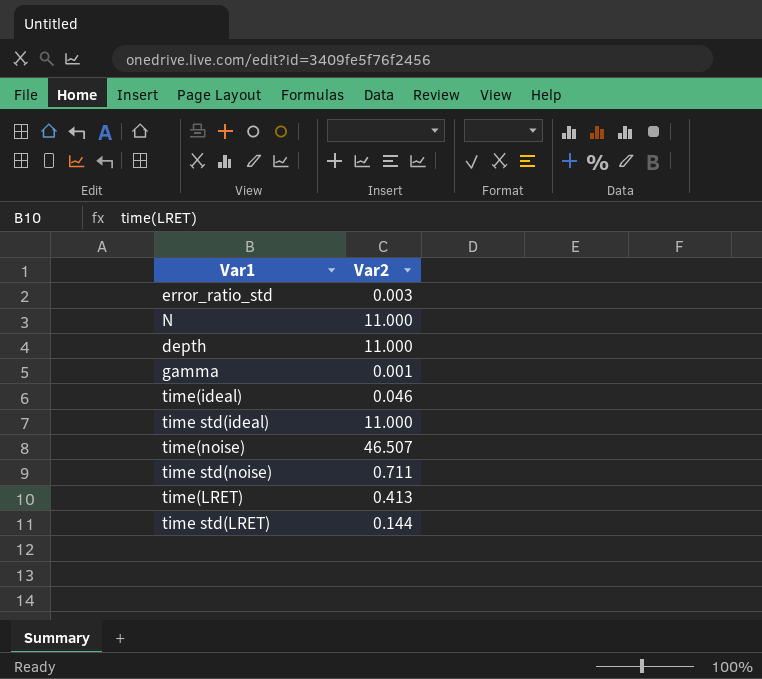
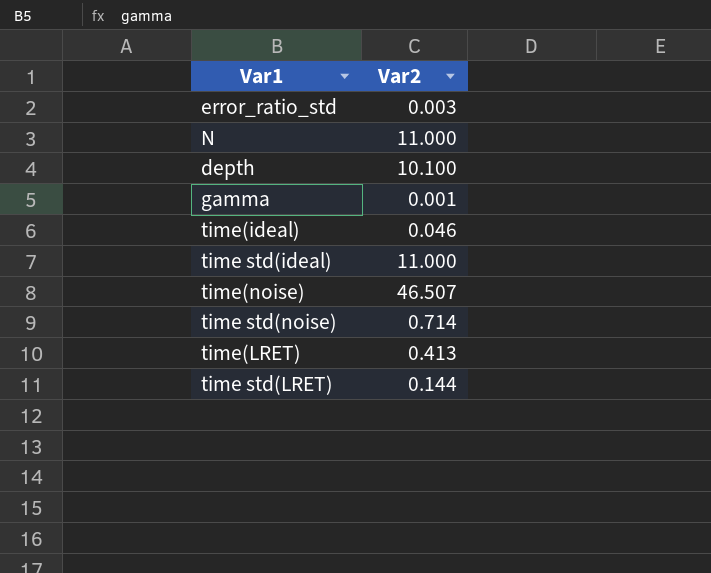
depth | Var2: 11.000 -> 10.100
time std(noise) | Var2: 0.711 -> 0.714

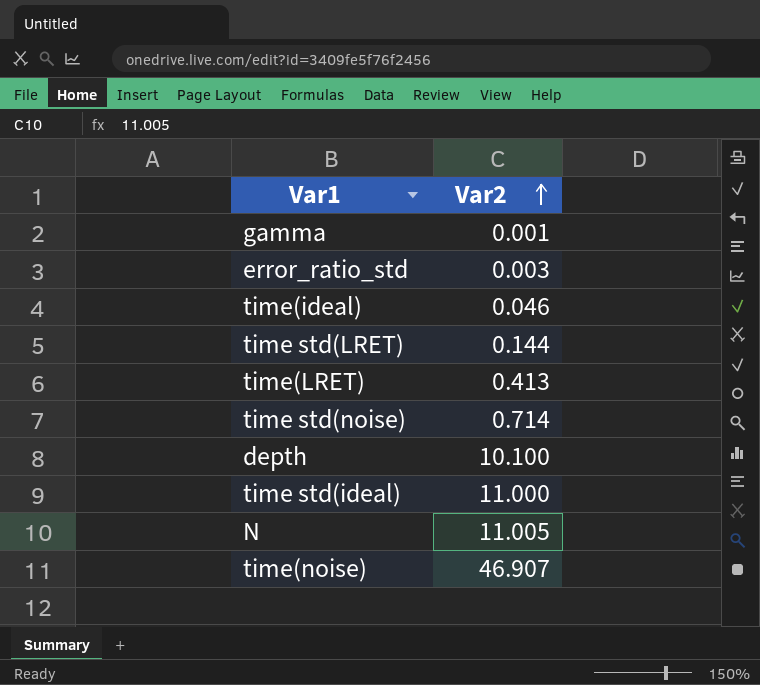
row order: none -> Var2 ascending
N | Var2: 11.000 -> 11.005
time(noise) | Var2: 46.507 -> 46.907

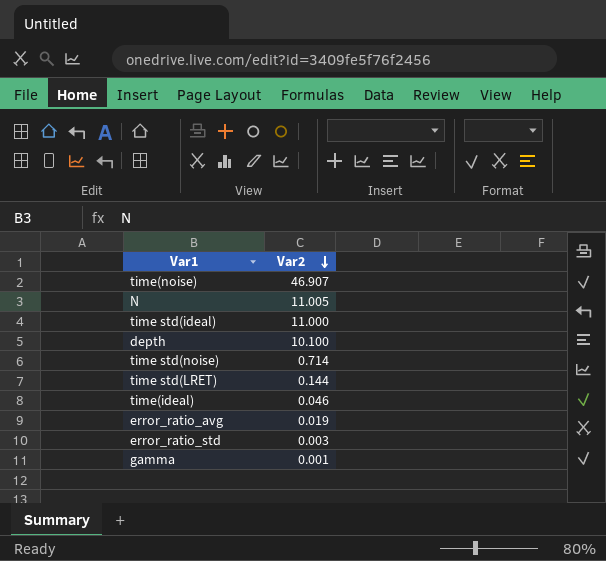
row order: Var2 ascending -> Var2 descending
row time(LRET): 0.413 -> none
row error_ratio_avg: none -> 0.019

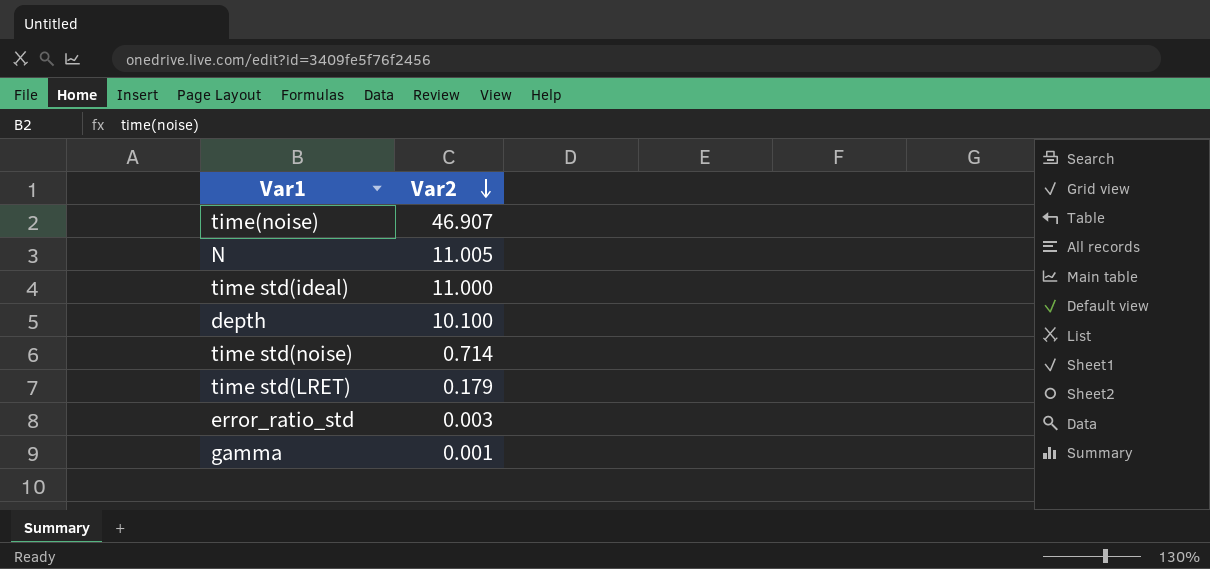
row time(ideal): 0.046 -> none
row error_ratio_avg: 0.019 -> none
time std(LRET) | Var2: 0.144 -> 0.179

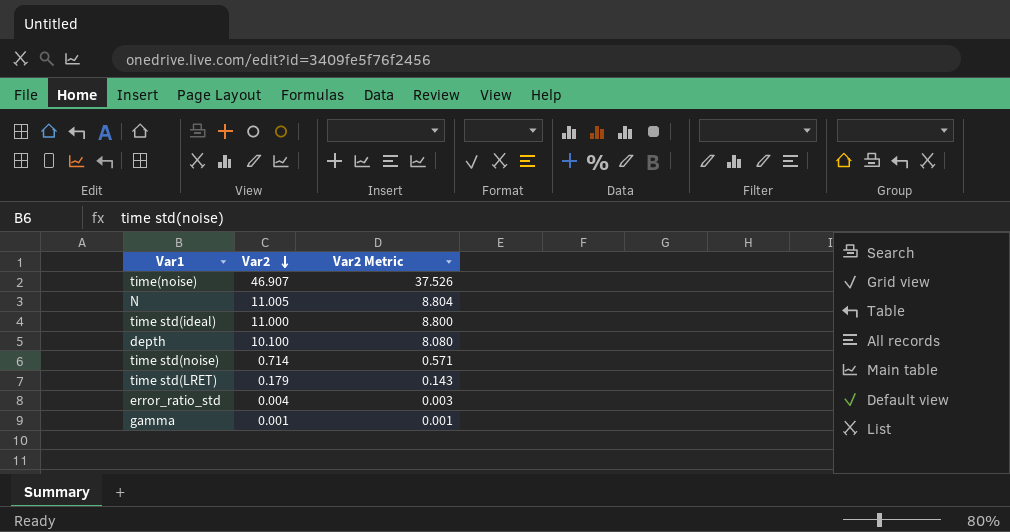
column Var2 Metric | formula: none -> [Var2] * 0.8
error_ratio_std | Var2: 0.003 -> 0.004

